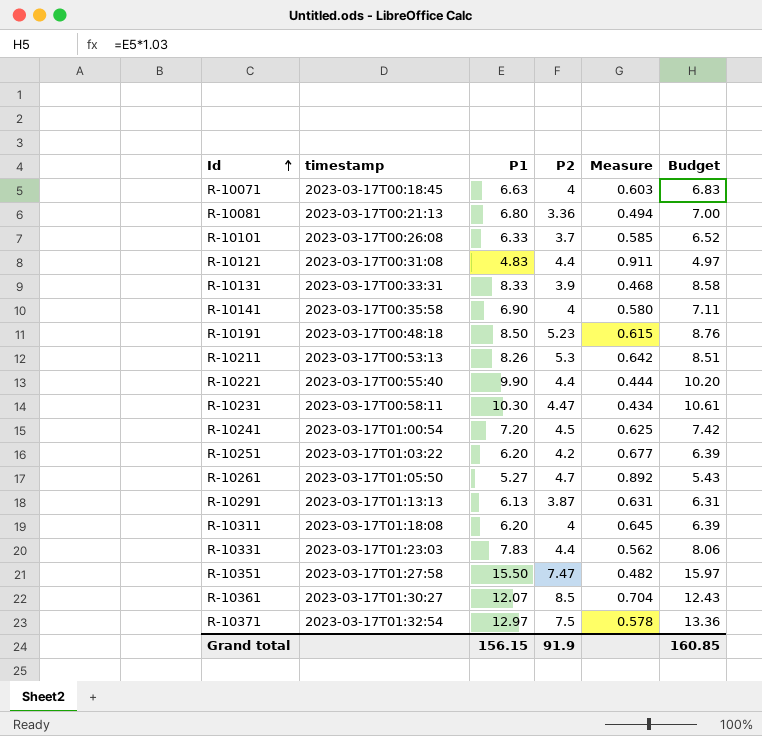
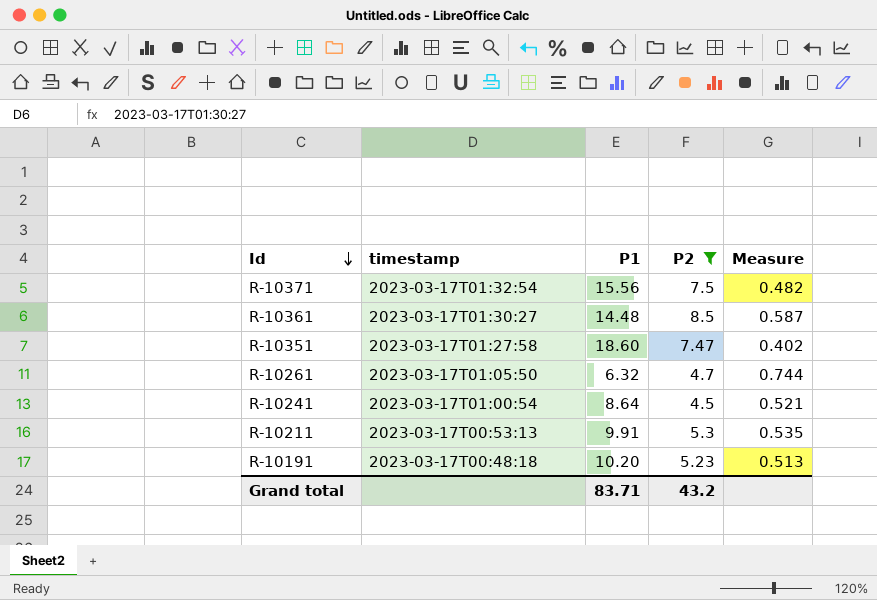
filter: none -> P2 >= 4.5
row order: Id ascending -> Id descending
column Budget | formula: [P1] * 1.03 -> none
R-10371 | P1: 12.97 -> 15.56
R-10371 | Measure: 0.578 -> 0.482
R-10361 | P1: 12.07 -> 14.48
R-10361 | Measure: 0.704 -> 0.587
R-10351 | P1: 15.50 -> 18.60
R-10351 | Measure: 0.482 -> 0.402
R-10261 | P1: 5.27 -> 6.32
R-10261 | Measure: 0.892 -> 0.744
R-10241 | P1: 7.20 -> 8.64
R-10241 | Measure: 0.625 -> 0.521
R-10211 | P1: 8.26 -> 9.91
R-10211 | Measure: 0.642 -> 0.535
R-10191 | P1: 8.50 -> 10.20
R-10191 | Measure: 0.615 -> 0.513
Grand total | P1: 156.15 -> 83.71
Grand total | P2: 91.9 -> 43.2

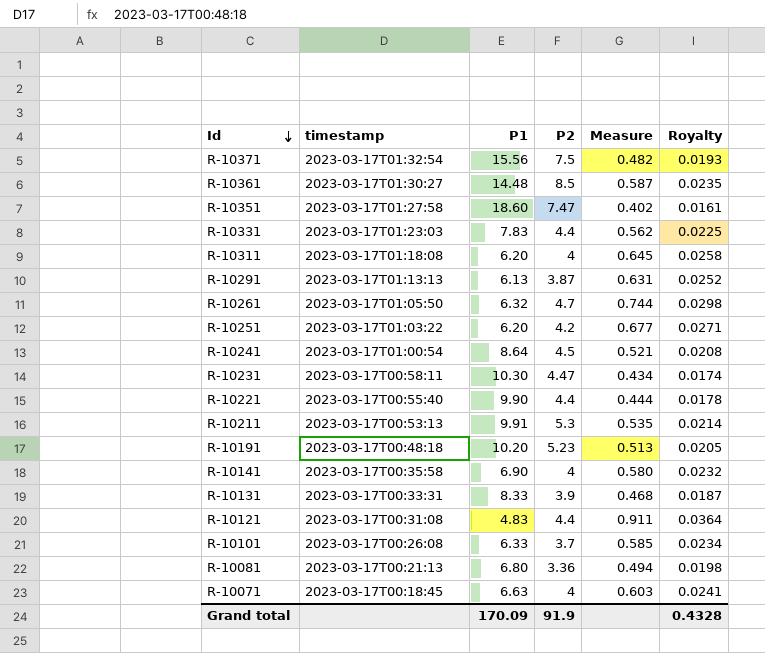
filter: P2 >= 4.5 -> none
column Royalty | formula: none -> [Measure] * 0.04
Grand total | P1: 83.71 -> 170.09
Grand total | P2: 43.2 -> 91.9

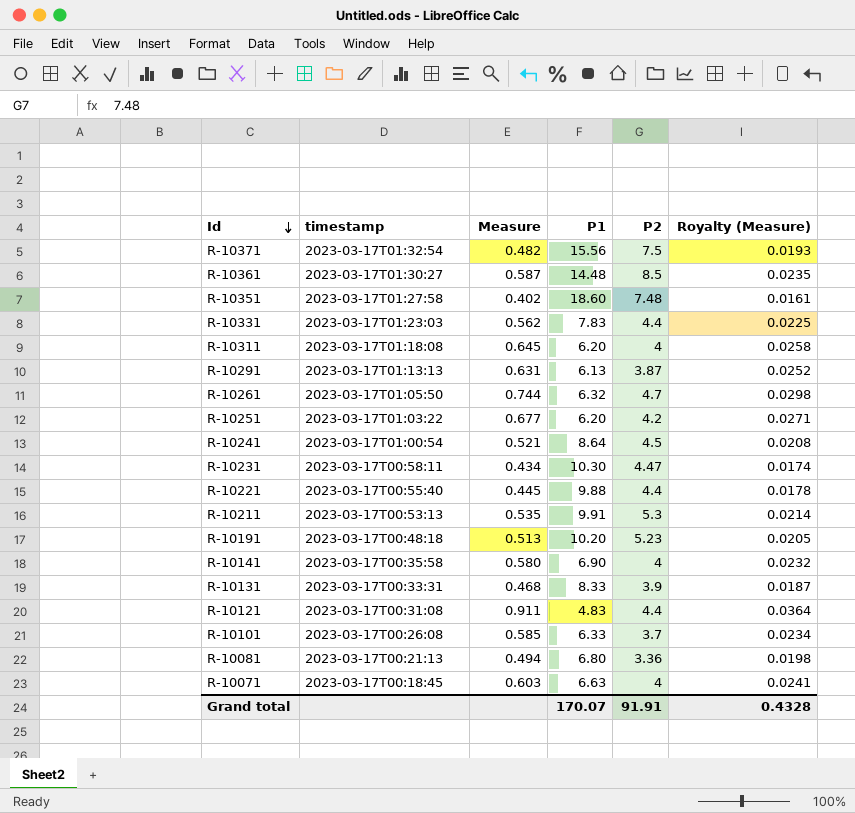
column Measure | position: 5 -> 3
column name: Royalty -> Royalty (Measure)
R-10351 | P2: 7.47 -> 7.48
R-10221 | Measure: 0.444 -> 0.445
R-10221 | P1: 9.90 -> 9.88
Grand total | P1: 170.09 -> 170.07
Grand total | P2: 91.9 -> 91.91

